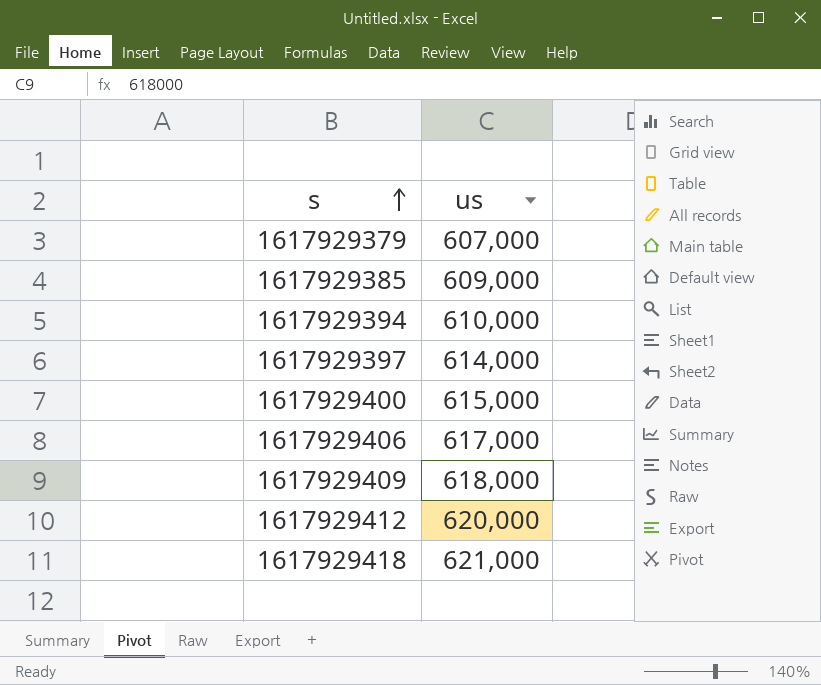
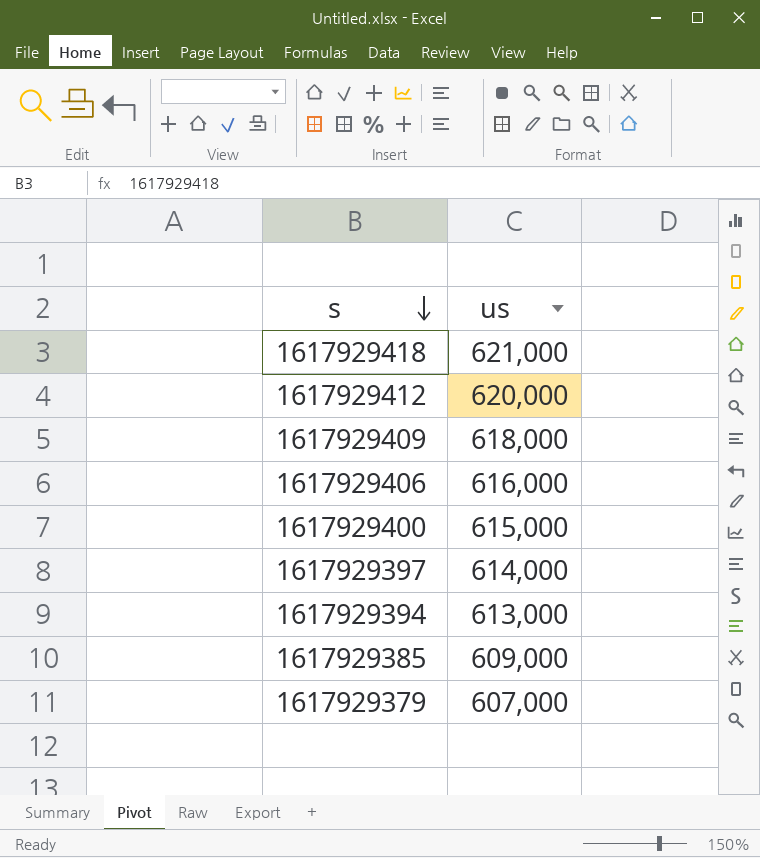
row order: s ascending -> s descending
1617929406 | us: 617,000 -> 616,000
1617929394 | us: 610,000 -> 613,000

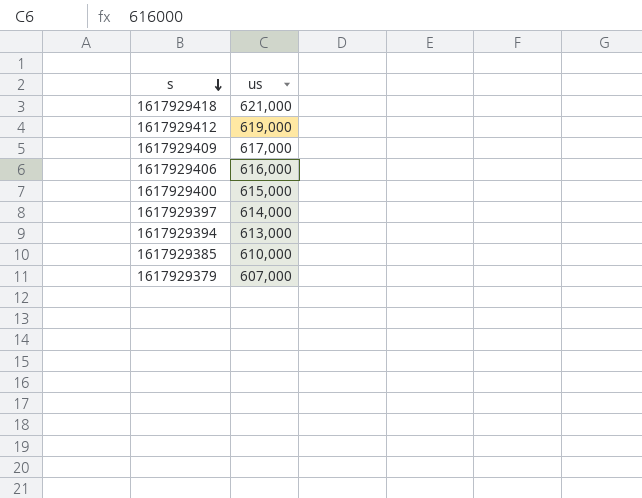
1617929412 | us: 620,000 -> 619,000
1617929409 | us: 618,000 -> 617,000
1617929385 | us: 609,000 -> 610,000

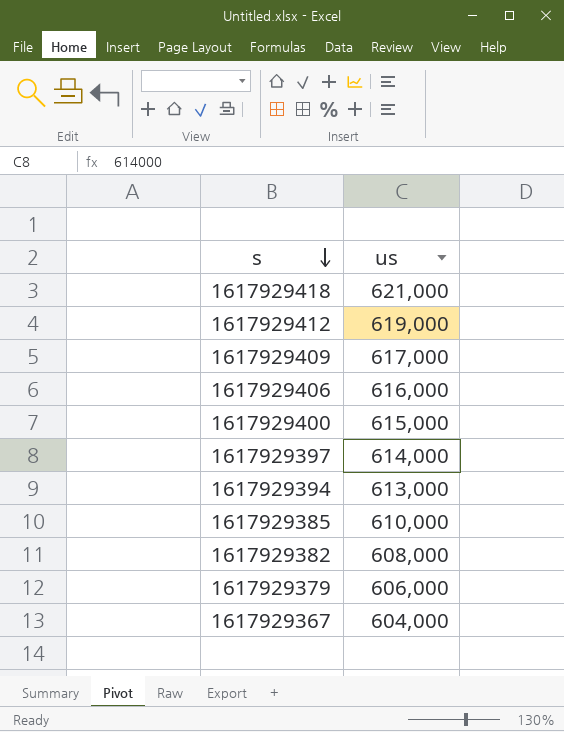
row 1617929382: none -> 608,000
1617929379 | us: 607,000 -> 606,000
row 1617929367: none -> 604,000

